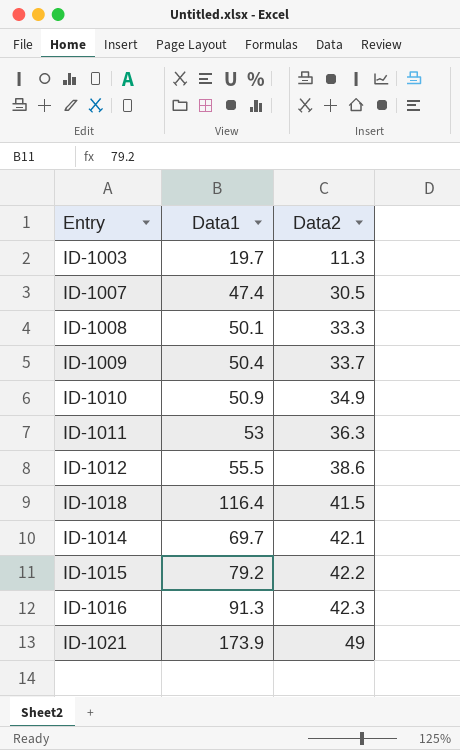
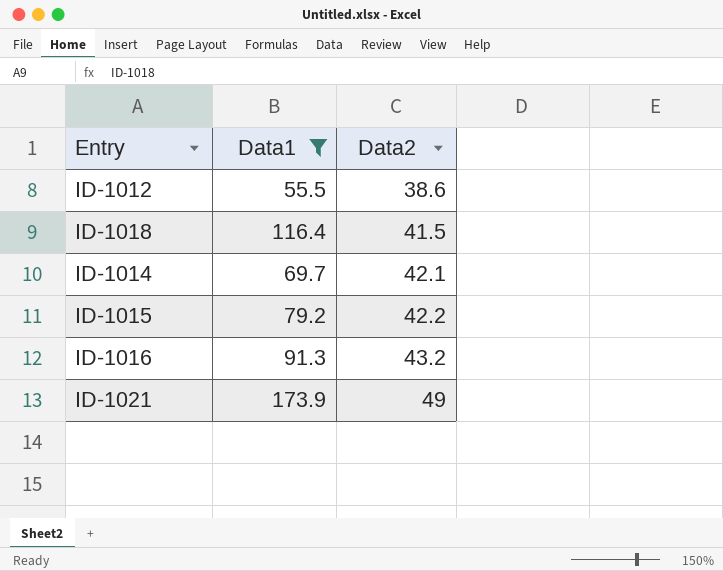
filter: none -> Data1 >= 55.5
ID-1016 | Data2: 42.3 -> 43.2

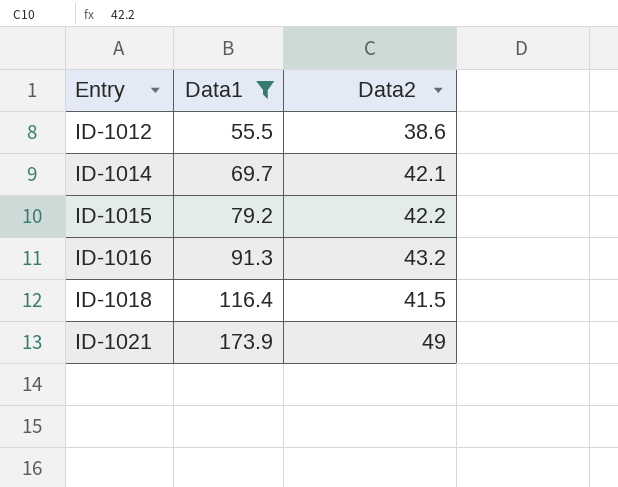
row order: Data2 ascending -> Entry ascending

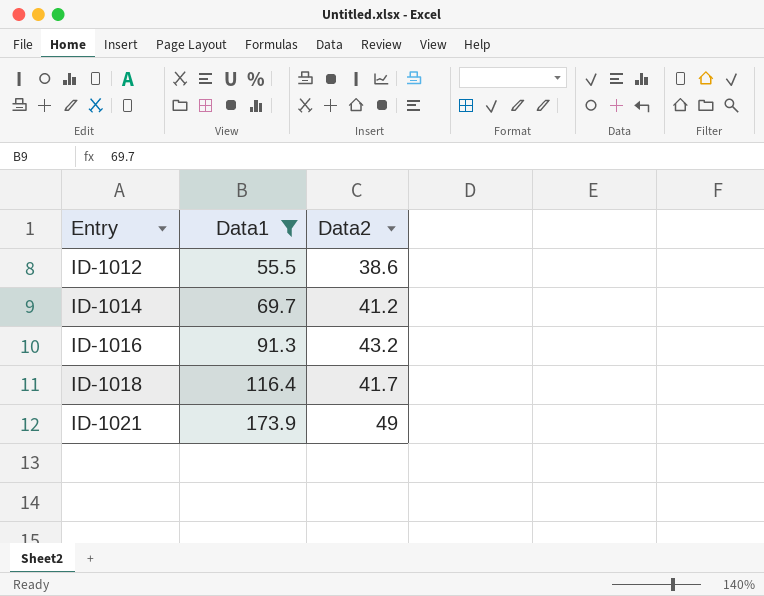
row ID-1015: 79.2 | 42.2 -> none
ID-1014 | Data2: 42.1 -> 41.2
ID-1018 | Data2: 41.5 -> 41.7

